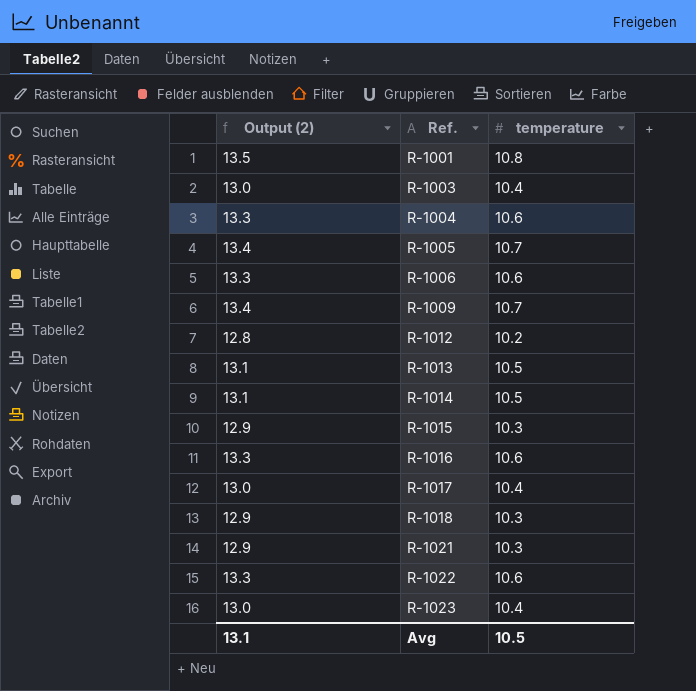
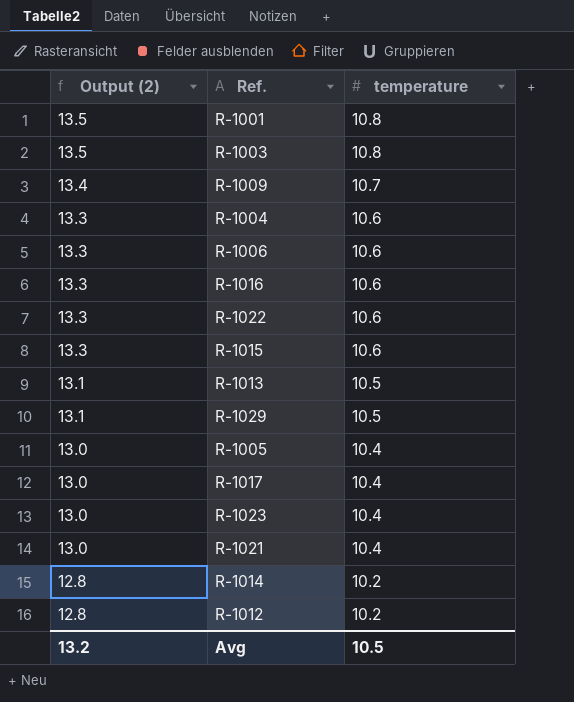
row order: Ref. ascending -> Output (2) descending
row R-1018: 12.9 | 10.3 -> none
R-1003 | Output (2): 13.0 -> 13.5
R-1003 | temperature: 10.4 -> 10.8
R-1015 | Output (2): 12.9 -> 13.3
R-1015 | temperature: 10.3 -> 10.6
row R-1029: none -> 13.1 | 10.5
R-1005 | Output (2): 13.4 -> 13.0
R-1005 | temperature: 10.7 -> 10.4
R-1021 | Output (2): 12.9 -> 13.0
R-1021 | temperature: 10.3 -> 10.4
R-1014 | Output (2): 13.1 -> 12.8
R-1014 | temperature: 10.5 -> 10.2
Avg | Output (2): 13.1 -> 13.2

